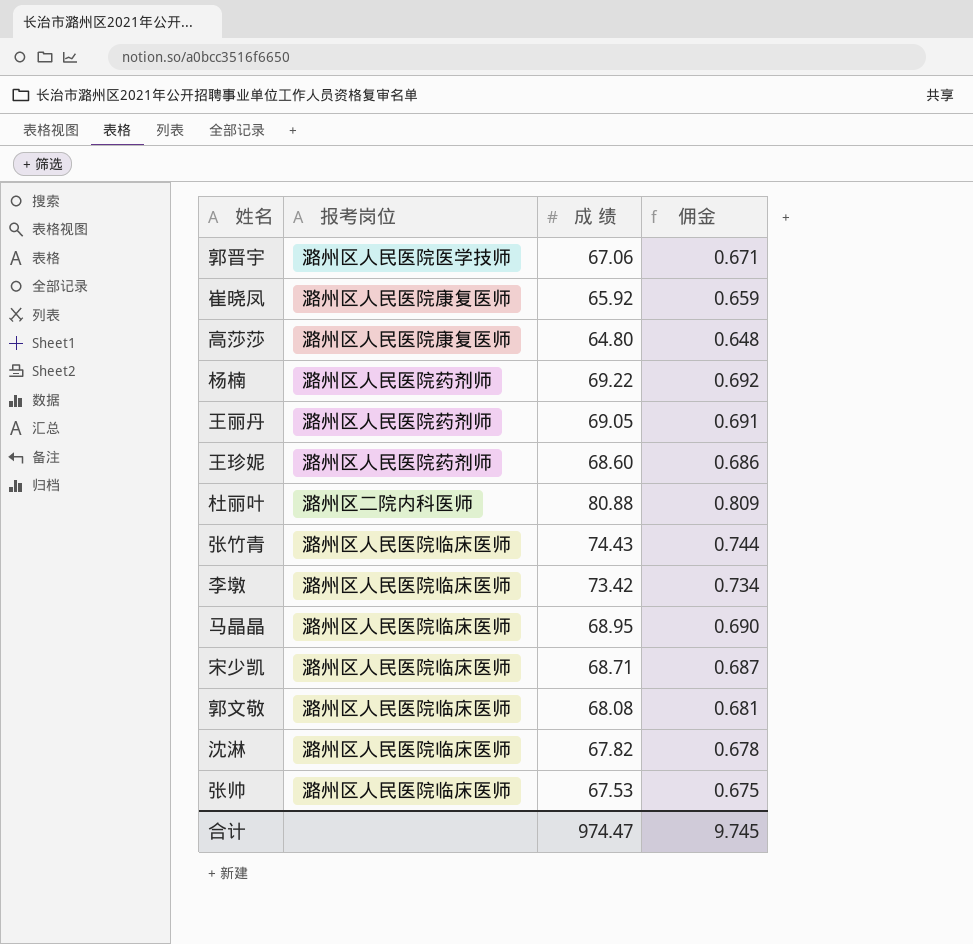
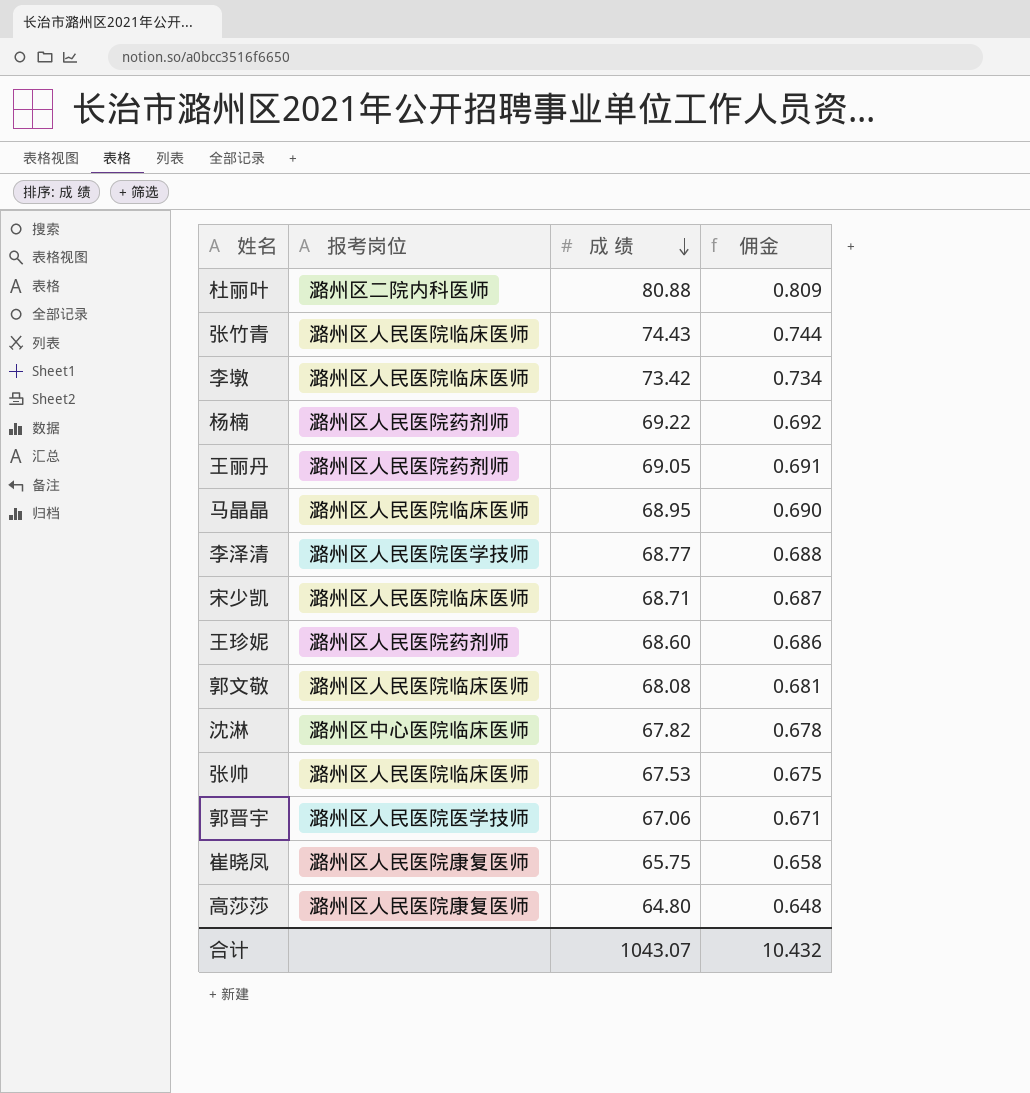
row order: none -> 成 绩 descending
row 李泽清: none -> 潞州区人民医院医学技师 | 68.77 | 0.688
沈淋 | 报考岗位: 潞州区人民医院临床医师 -> 潞州区中心医院临床医师
崔晓凤 | 成 绩: 65.92 -> 65.75
崔晓凤 | 佣金: 0.659 -> 0.658
合计 | 成 绩: 974.47 -> 1043.07
合计 | 佣金: 9.745 -> 10.432

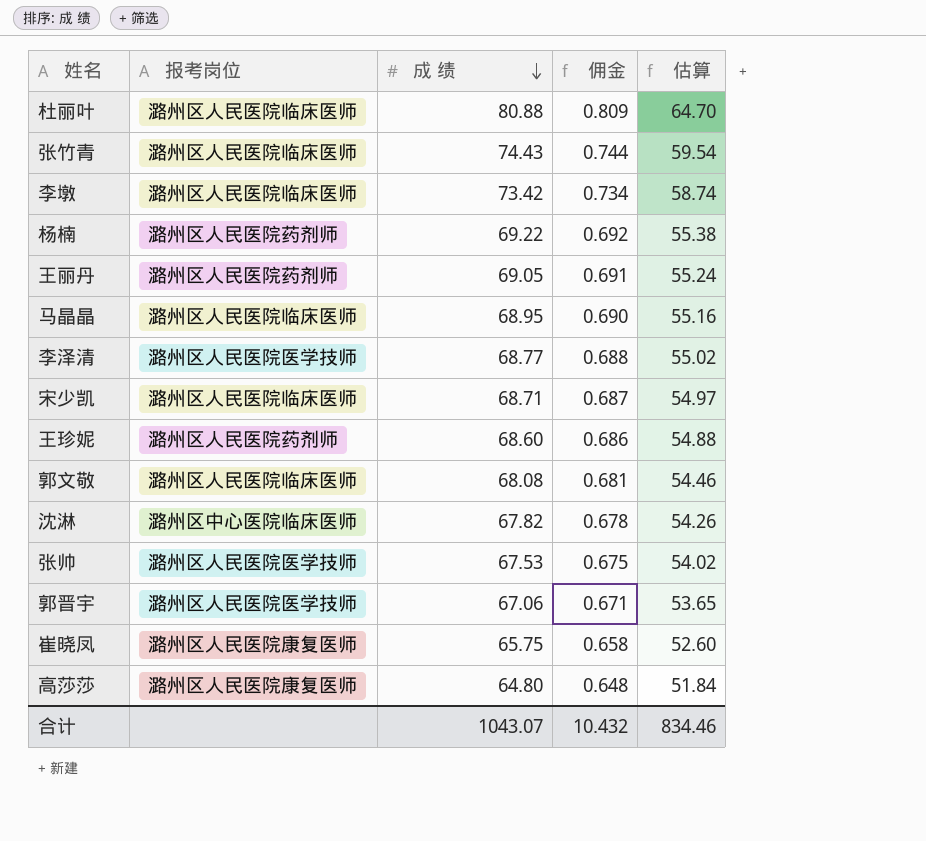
column 估算 | formula: none -> [成 绩] * 0.8
杜丽叶 | 报考岗位: 潞州区二院内科医师 -> 潞州区人民医院临床医师
张帅 | 报考岗位: 潞州区人民医院临床医师 -> 潞州区人民医院医学技师

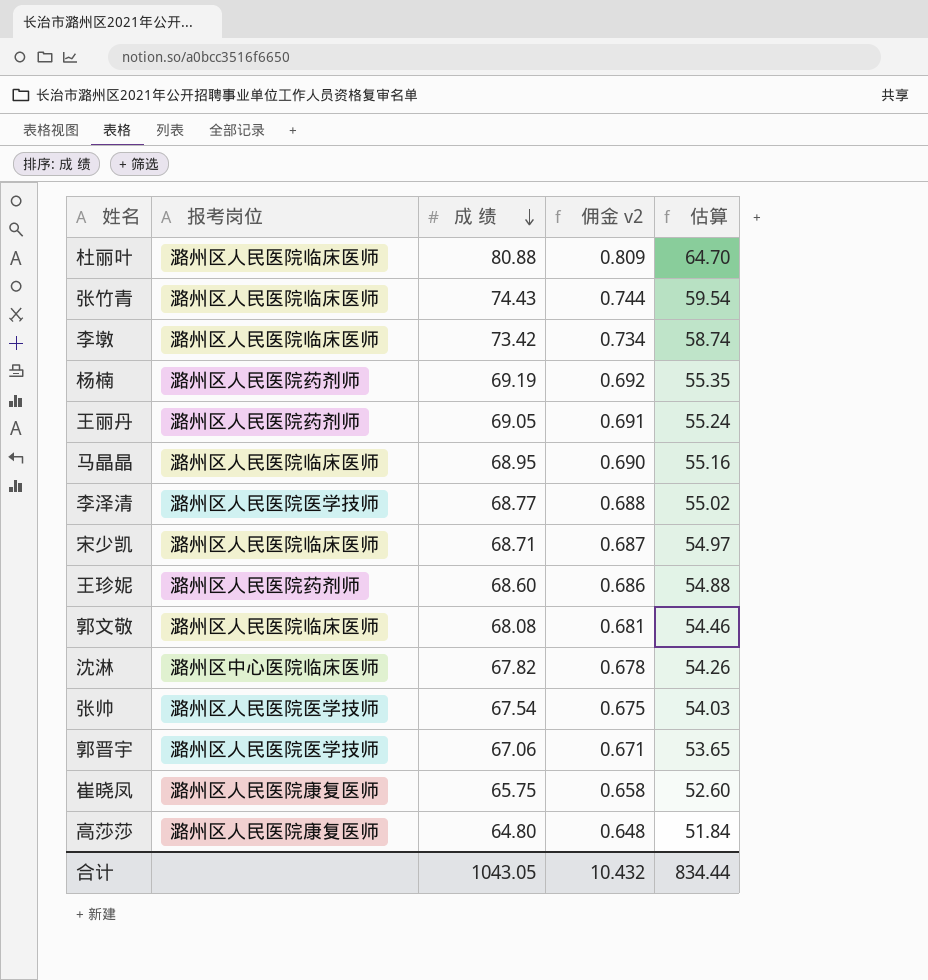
column name: 佣金 -> 佣金 v2
杨楠 | 成 绩: 69.22 -> 69.19
杨楠 | 估算: 55.38 -> 55.35
张帅 | 成 绩: 67.53 -> 67.54
张帅 | 估算: 54.02 -> 54.03
合计 | 成 绩: 1043.07 -> 1043.05
合计 | 估算: 834.46 -> 834.44

